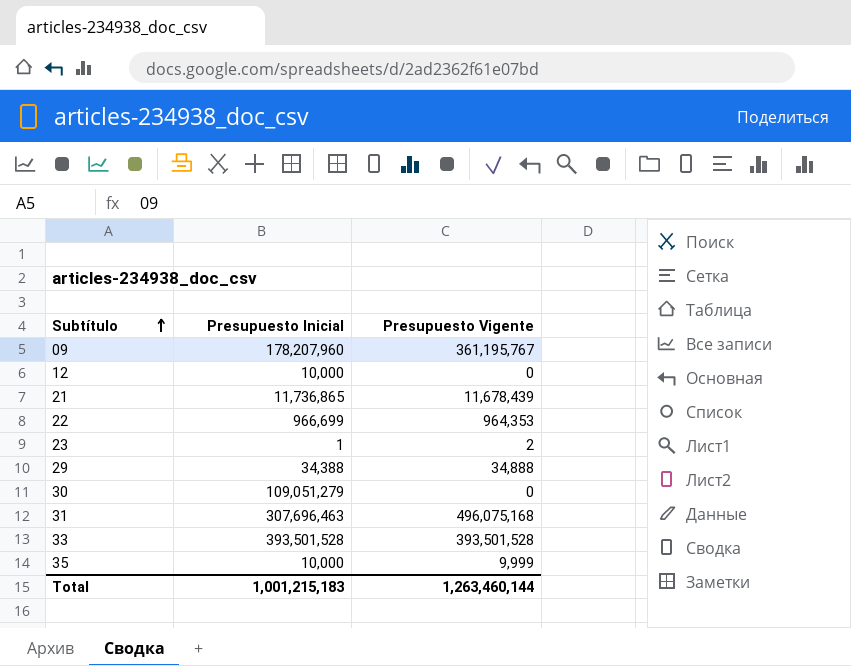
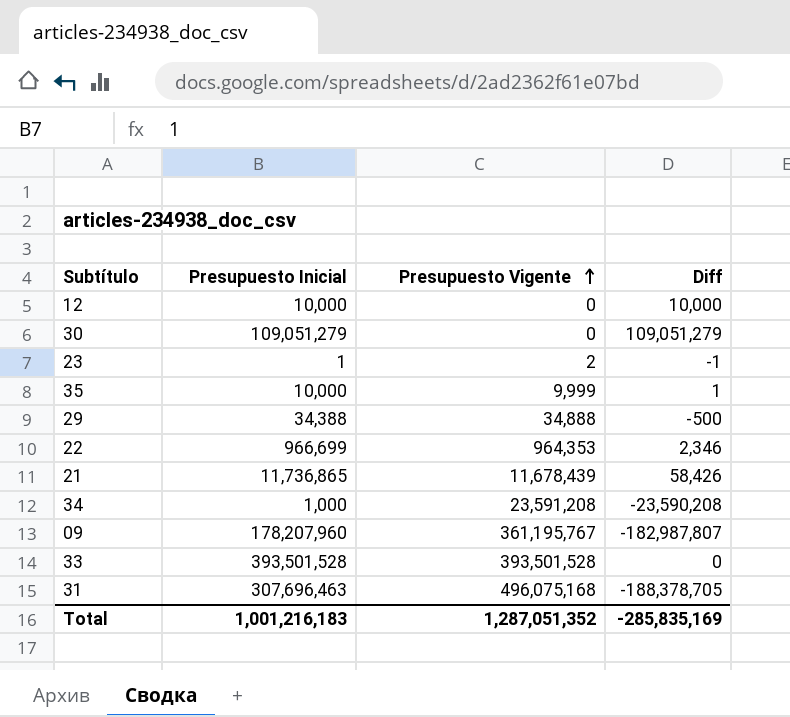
row order: Subtítulo ascending -> Presupuesto Vigente ascending
column Diff | formula: none -> [Presupuesto Inicial] - [Presupuesto Vigente]
row 34: none -> 1,000 | 23,591,208 | -23,590,208
Total | Presupuesto Inicial: 1,001,215,183 -> 1,001,216,183
Total | Presupuesto Vigente: 1,263,460,144 -> 1,287,051,352

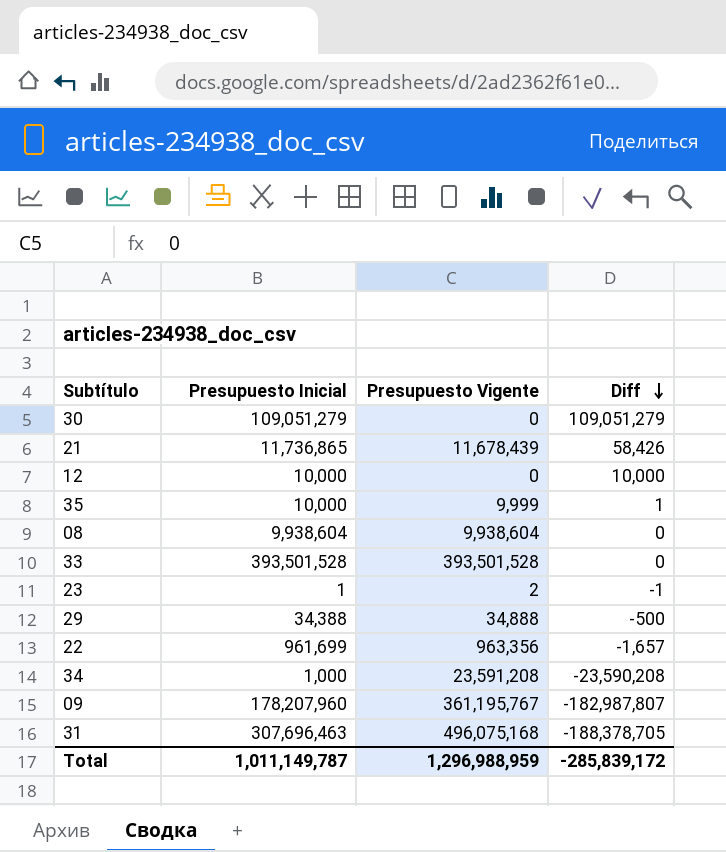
row order: Presupuesto Vigente ascending -> Diff descending
row 08: none -> 9,938,604 | 9,938,604 | 0
22 | Presupuesto Inicial: 966,699 -> 961,699
22 | Presupuesto Vigente: 964,353 -> 963,356
22 | Diff: 2,346 -> -1,657
Total | Presupuesto Inicial: 1,001,216,183 -> 1,011,149,787
Total | Presupuesto Vigente: 1,287,051,352 -> 1,296,988,959
Total | Diff: -285,835,169 -> -285,839,172

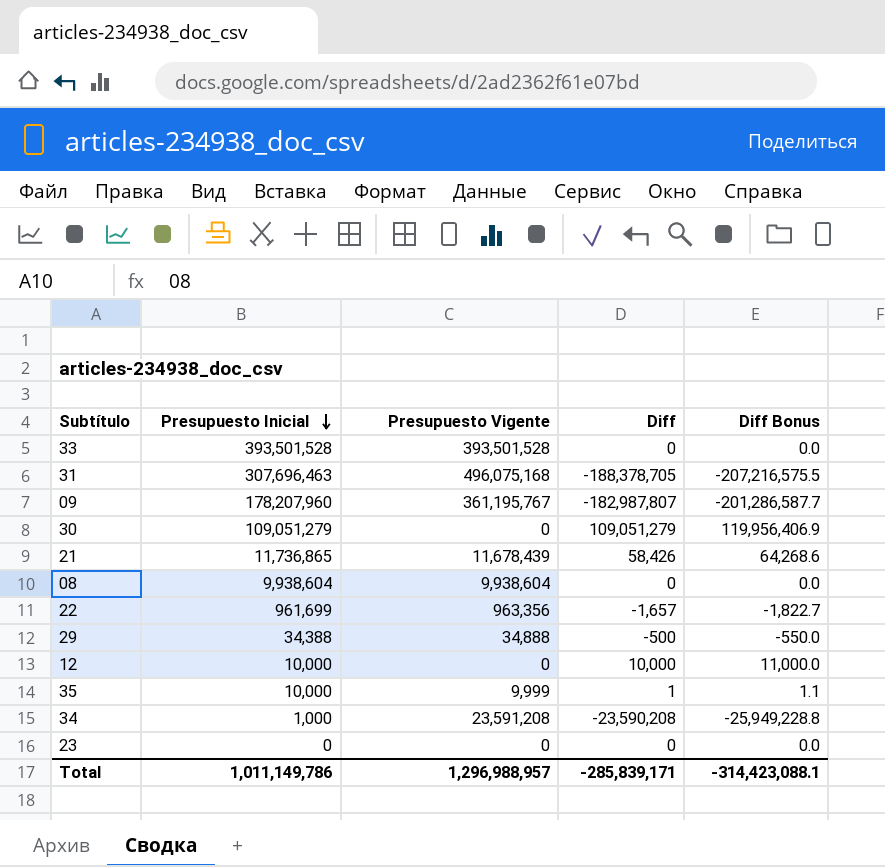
row order: Diff descending -> Presupuesto Inicial descending
column Diff Bonus | formula: none -> [Diff] * 1.1
23 | Presupuesto Inicial: 1 -> 0
23 | Presupuesto Vigente: 2 -> 0
23 | Diff: -1 -> 0
Total | Presupuesto Inicial: 1,011,149,787 -> 1,011,149,786
Total | Presupuesto Vigente: 1,296,988,959 -> 1,296,988,957
Total | Diff: -285,839,172 -> -285,839,171

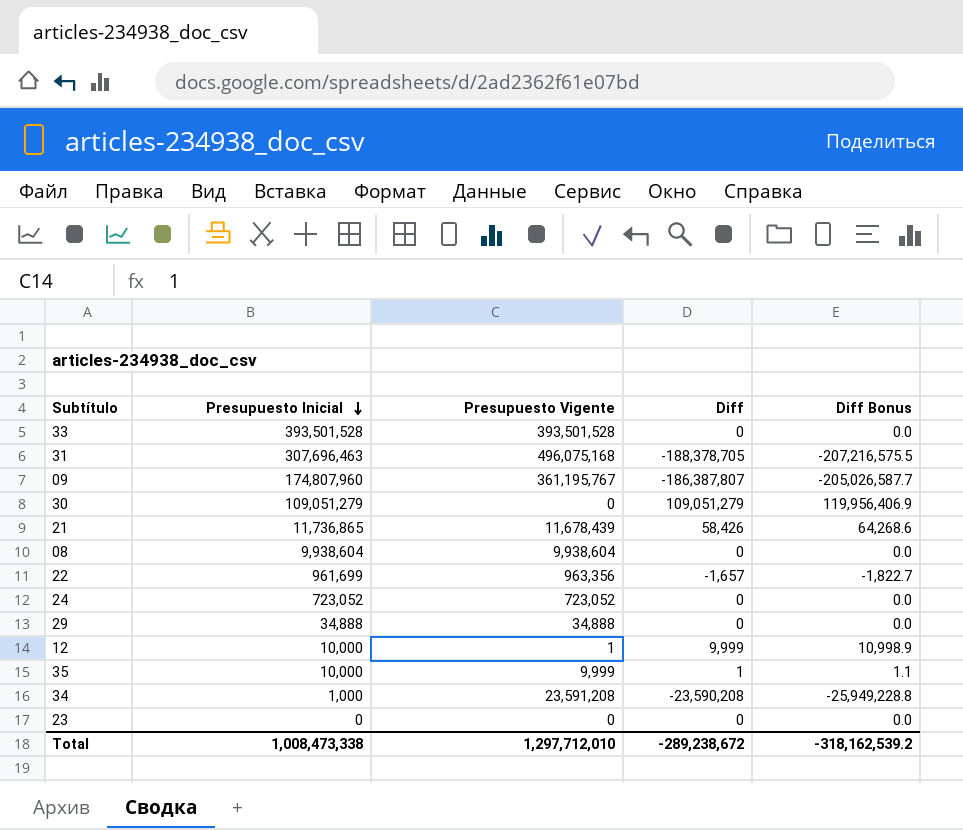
09 | Presupuesto Inicial: 178,207,960 -> 174,807,960
09 | Diff: -182,987,807 -> -186,387,807
09 | Diff Bonus: -201,286,587.7 -> -205,026,587.7
row 24: none -> 723,052 | 723,052 | 0 | 0.0
29 | Presupuesto Inicial: 34,388 -> 34,888
29 | Diff: -500 -> 0
29 | Diff Bonus: -550.0 -> 0.0
12 | Presupuesto Vigente: 0 -> 1
12 | Diff: 10,000 -> 9,999
12 | Diff Bonus: 11,000.0 -> 10,998.9
Total | Presupuesto Inicial: 1,011,149,786 -> 1,008,473,338
Total | Presupuesto Vigente: 1,296,988,957 -> 1,297,712,010
Total | Diff: -285,839,171 -> -289,238,672
Total | Diff Bonus: -314,423,088.1 -> -318,162,539.2

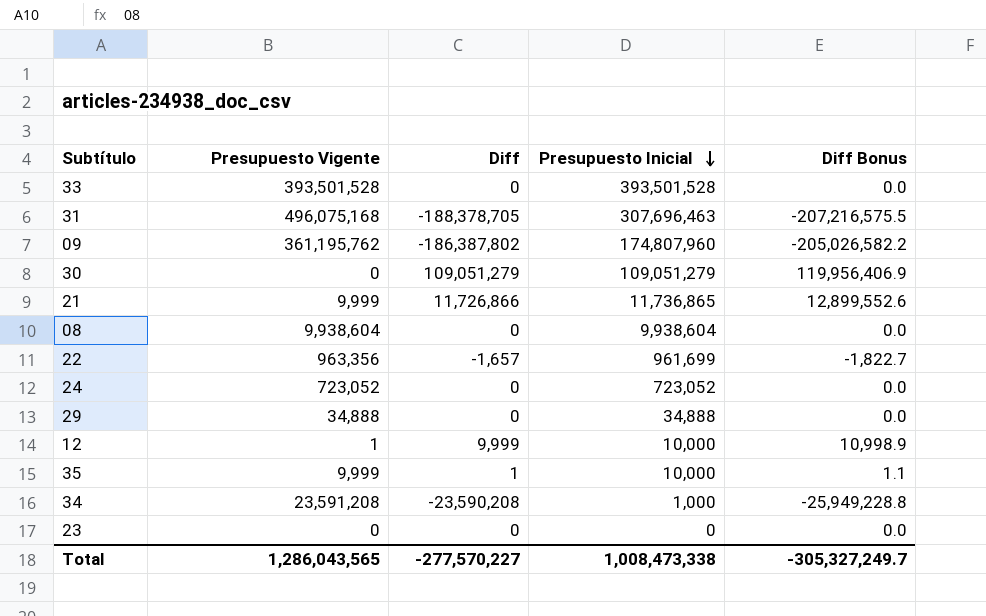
column Presupuesto Inicial | position: 2 -> 4
09 | Presupuesto Vigente: 361,195,767 -> 361,195,762
09 | Diff: -186,387,807 -> -186,387,802
09 | Diff Bonus: -205,026,587.7 -> -205,026,582.2
21 | Presupuesto Vigente: 11,678,439 -> 9,999
21 | Diff: 58,426 -> 11,726,866
21 | Diff Bonus: 64,268.6 -> 12,899,552.6
Total | Presupuesto Vigente: 1,297,712,010 -> 1,286,043,565
Total | Diff: -289,238,672 -> -277,570,227
Total | Diff Bonus: -318,162,539.2 -> -305,327,249.7

